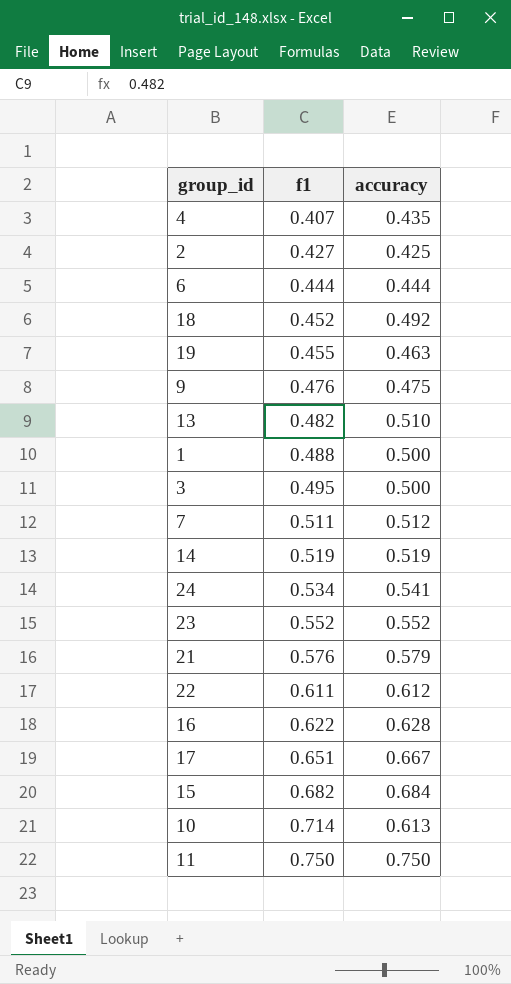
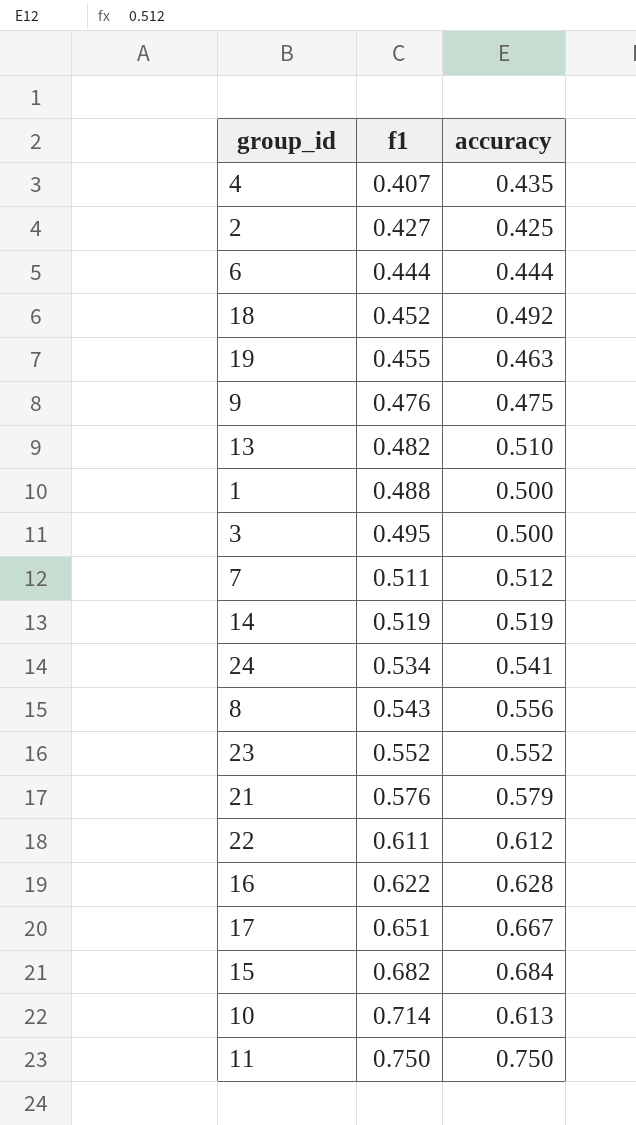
row 8: none -> 0.543 | 0.556

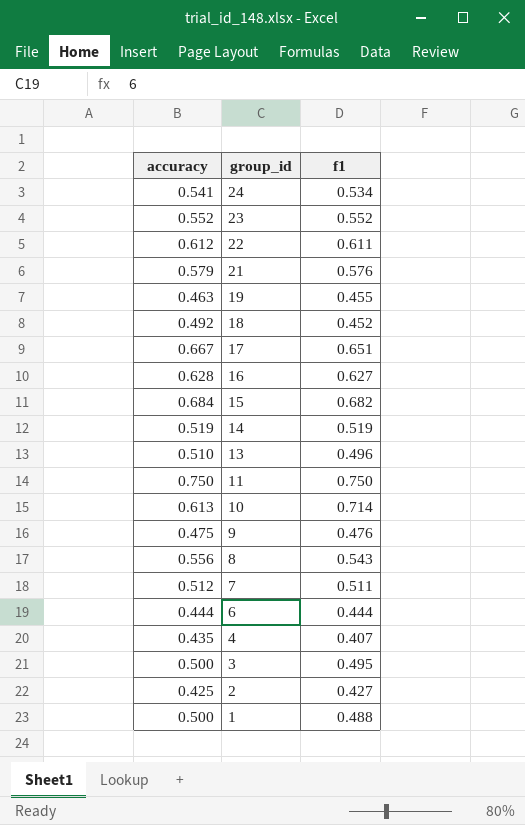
row order: f1 ascending -> group_id descending
column accuracy | position: 3 -> 1
16 | f1: 0.622 -> 0.627
13 | f1: 0.482 -> 0.496

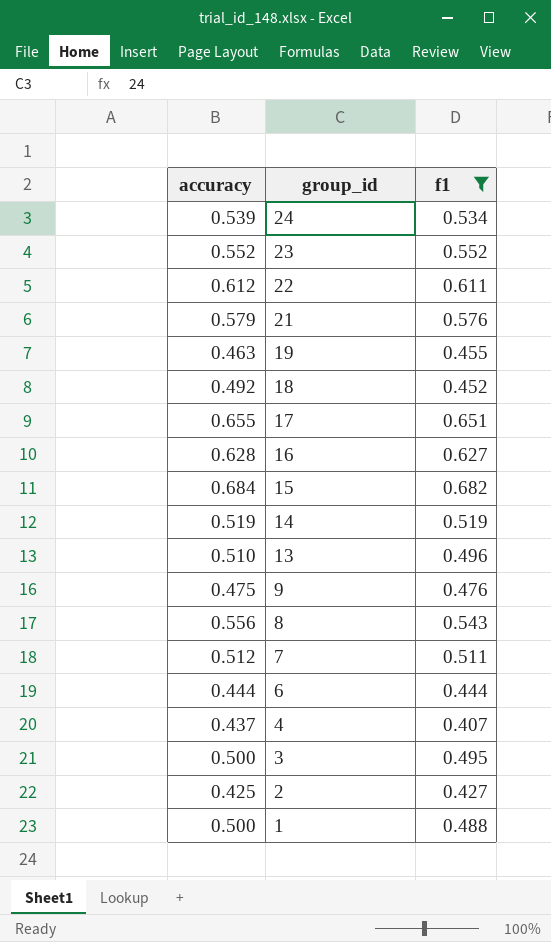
filter: none -> f1 <= 0.682
24 | accuracy: 0.541 -> 0.539
17 | accuracy: 0.667 -> 0.655
4 | accuracy: 0.435 -> 0.437

